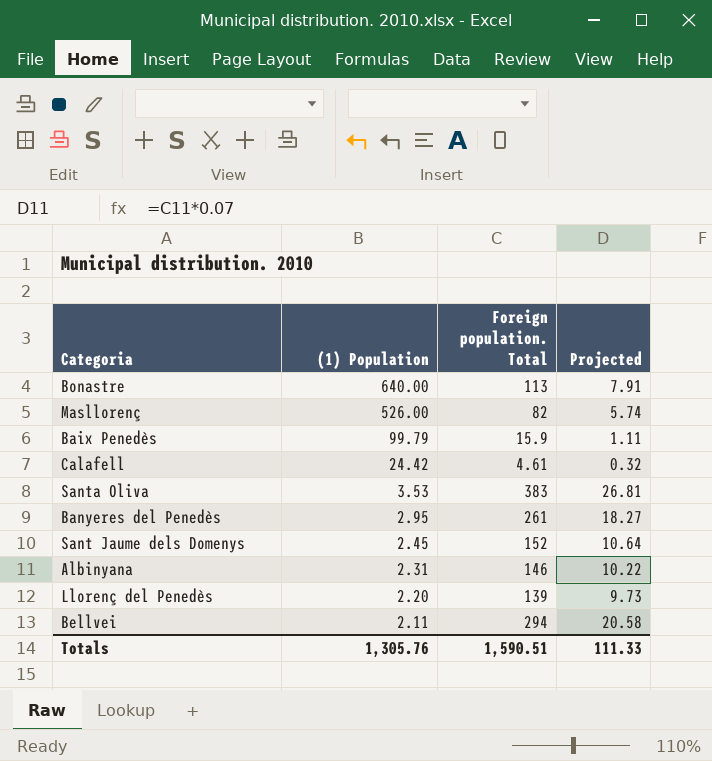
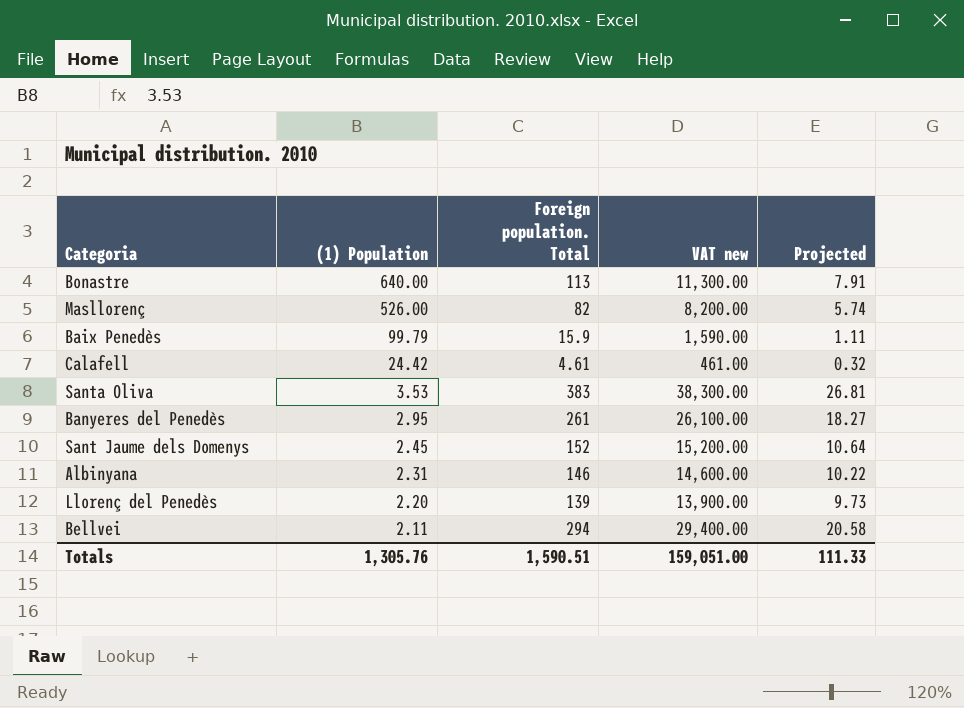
column VAT new | formula: none -> [Foreign population. Total] * 100

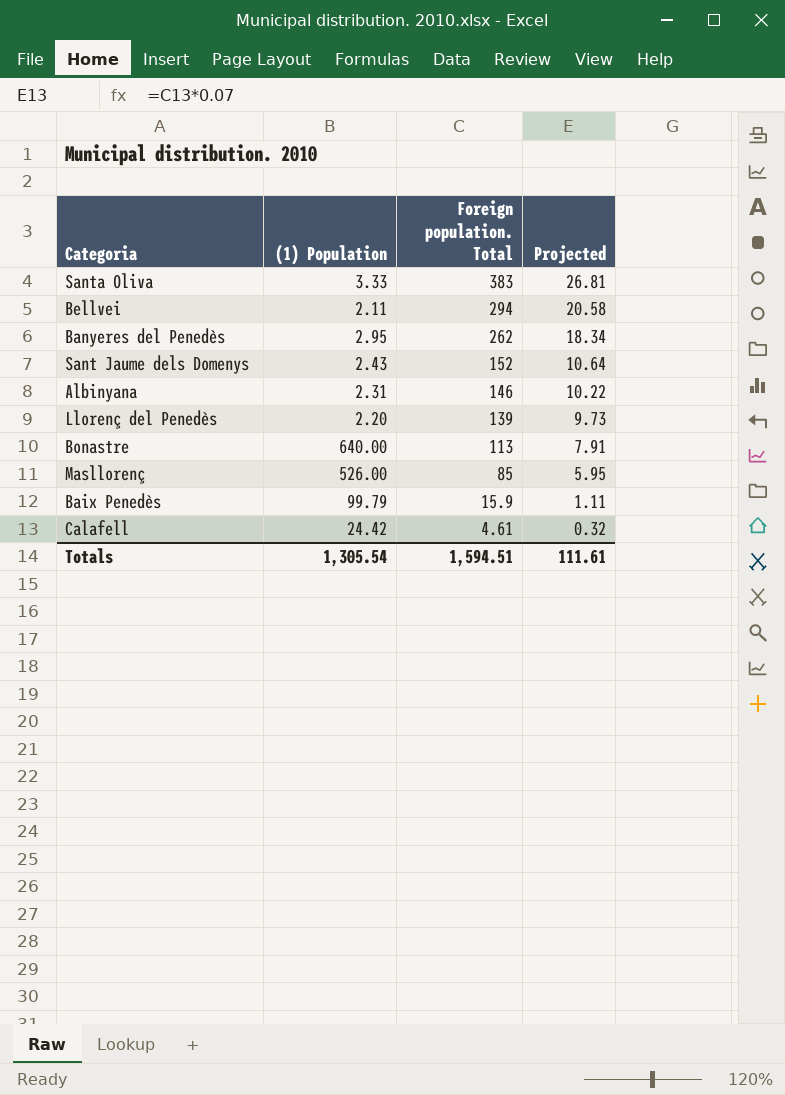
row order: (1) Population descending -> Foreign population. Total descending
column VAT new | formula: [Foreign population. Total] * 100 -> none
Santa Oliva | (1) Population: 3.53 -> 3.33
Banyeres del Penedès | Foreign population. Total: 261 -> 262
Banyeres del Penedès | Projected: 18.27 -> 18.34
Sant Jaume dels Domenys | (1) Population: 2.45 -> 2.43
Masllorenç | Foreign population. Total: 82 -> 85
Masllorenç | Projected: 5.74 -> 5.95
Totals | (1) Population: 1,305.76 -> 1,305.54
Totals | Foreign population. Total: 1,590.51 -> 1,594.51
Totals | Projected: 111.33 -> 111.61

